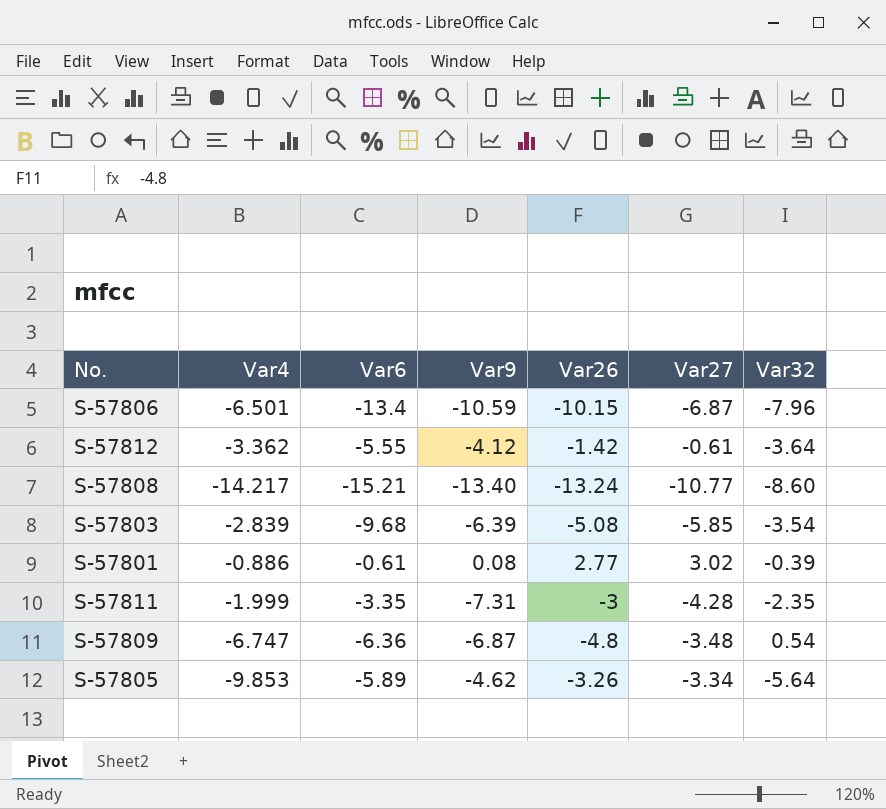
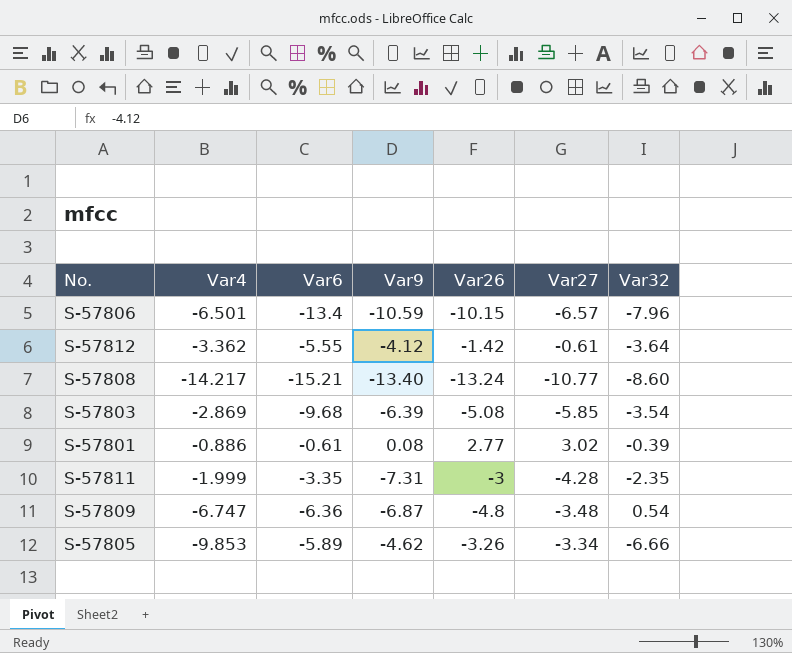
S-57806 | Var27: -6.87 -> -6.57
S-57803 | Var4: -2.839 -> -2.869
S-57805 | Var32: -5.64 -> -6.66

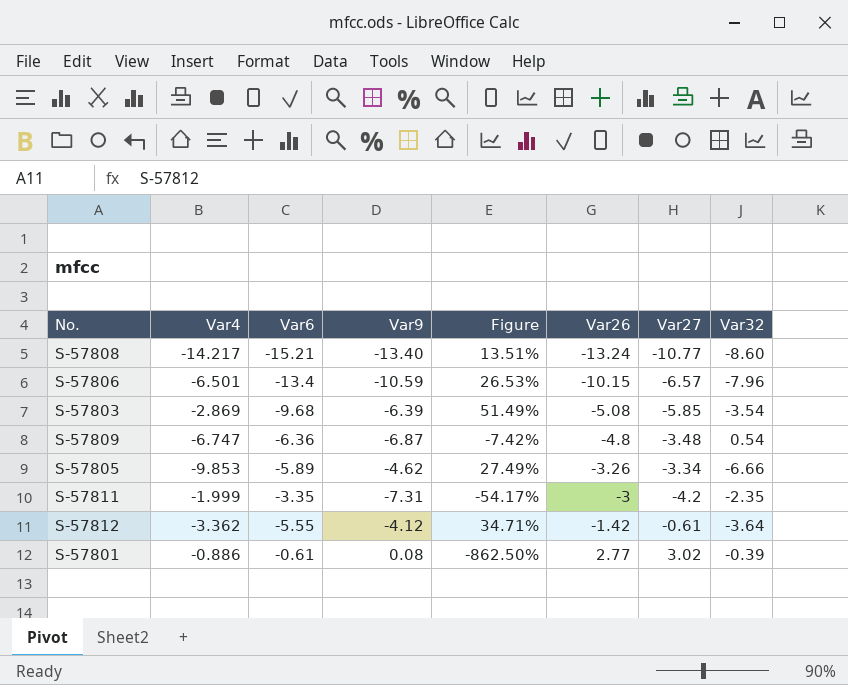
row order: none -> Var26 ascending
column Figure | formula: none -> ([Var6] - [Var9]) / [Var9]
S-57811 | Var27: -4.28 -> -4.2

